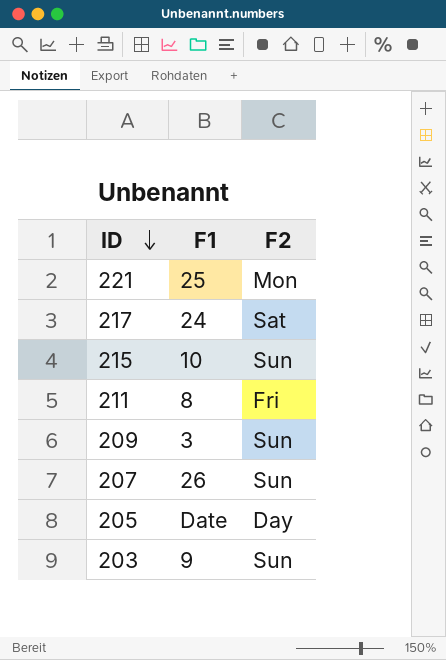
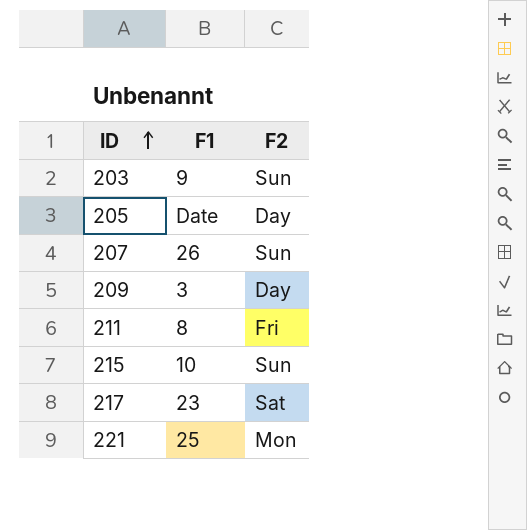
row order: ID descending -> ID ascending
209 | F2: Sun -> Day
217 | F1: 24 -> 23

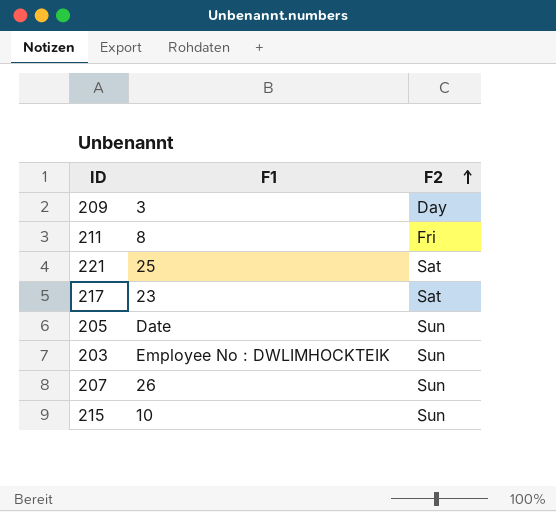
row order: ID ascending -> F2 ascending
221 | F2: Mon -> Sat
205 | F2: Day -> Sun
203 | F1: 9 -> Employee No : DWLIMHOCKTEIK

